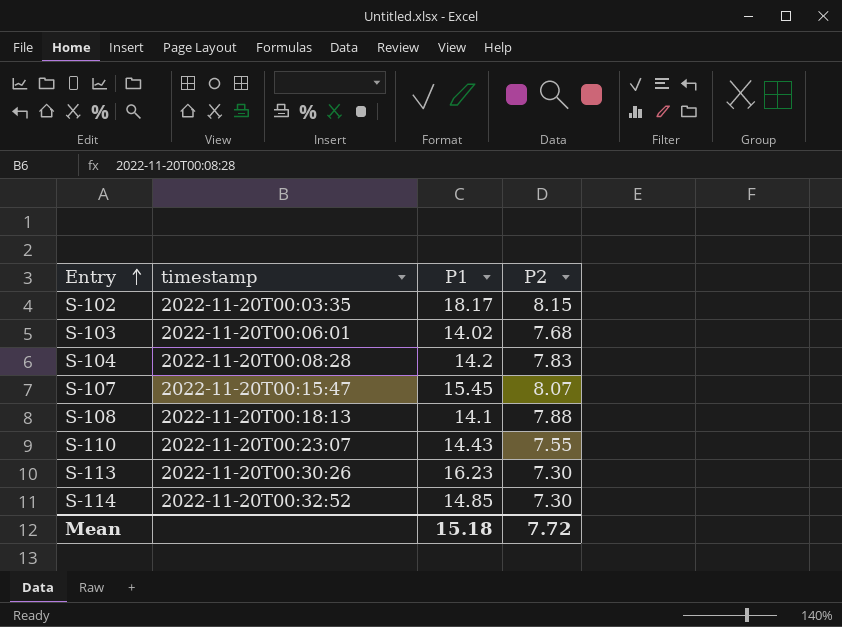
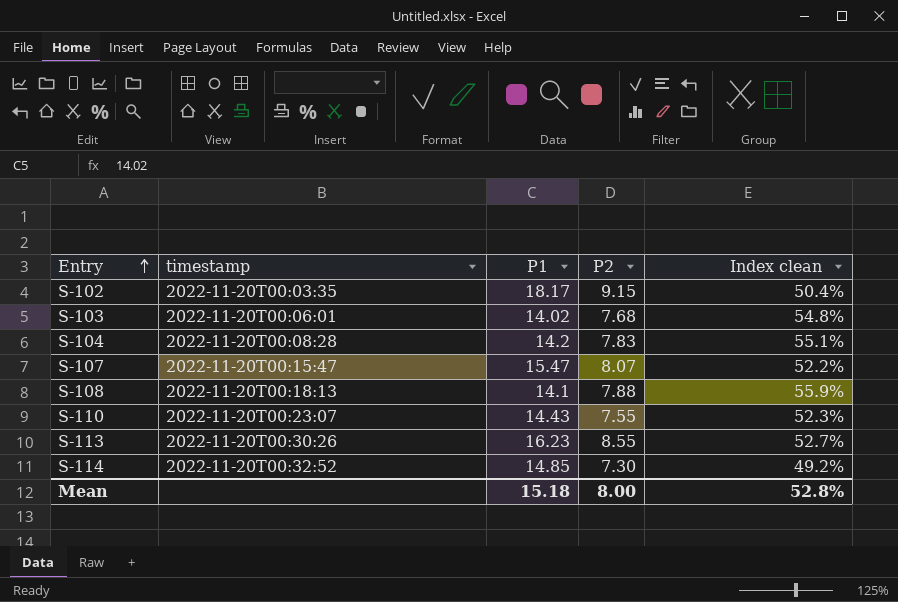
column Index clean | formula: none -> [P2] / [P1]
S-102 | P2: 8.15 -> 9.15
S-107 | P1: 15.45 -> 15.47
S-113 | P2: 7.30 -> 8.55
Mean | P2: 7.72 -> 8.00

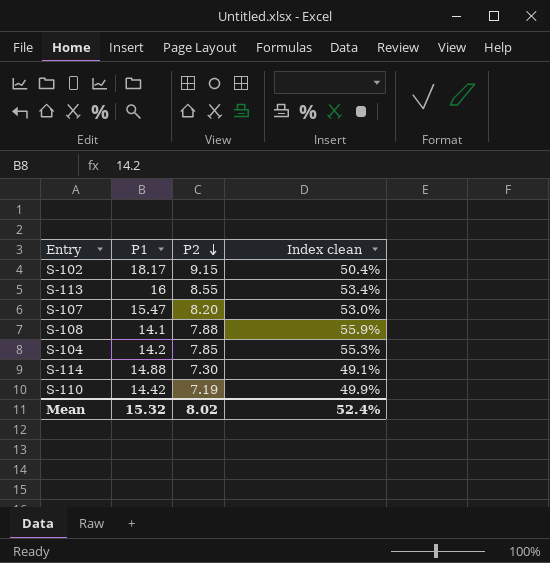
row order: Entry ascending -> P2 descending
column timestamp | position: 2 -> none
row S-103: 2022-11-20T00:06:01 | 14.02 | 7.68 | 54.8% -> none
S-113 | P1: 16.23 -> 16
S-113 | Index clean: 52.7% -> 53.4%
S-107 | P2: 8.07 -> 8.20
S-107 | Index clean: 52.2% -> 53.0%
S-104 | P2: 7.83 -> 7.85
S-104 | Index clean: 55.1% -> 55.3%
S-114 | P1: 14.85 -> 14.88
S-114 | Index clean: 49.2% -> 49.1%
S-110 | P1: 14.43 -> 14.42
S-110 | P2: 7.55 -> 7.19
S-110 | Index clean: 52.3% -> 49.9%
Mean | P1: 15.18 -> 15.32
Mean | P2: 8.00 -> 8.02
Mean | Index clean: 52.8% -> 52.4%

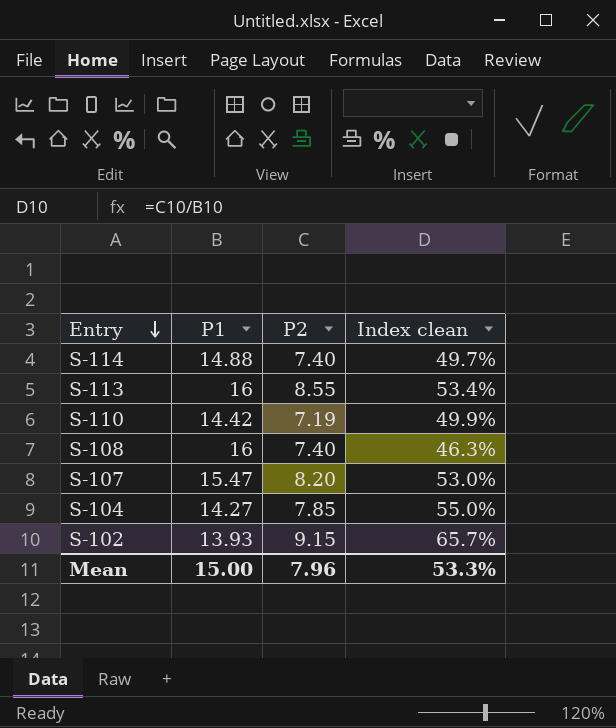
row order: P2 descending -> Entry descending
S-114 | P2: 7.30 -> 7.40
S-114 | Index clean: 49.1% -> 49.7%
S-108 | P1: 14.1 -> 16
S-108 | P2: 7.88 -> 7.40
S-108 | Index clean: 55.9% -> 46.3%
S-104 | P1: 14.2 -> 14.27
S-104 | Index clean: 55.3% -> 55.0%
S-102 | P1: 18.17 -> 13.93
S-102 | Index clean: 50.4% -> 65.7%
Mean | P1: 15.32 -> 15.00
Mean | P2: 8.02 -> 7.96
Mean | Index clean: 52.4% -> 53.3%

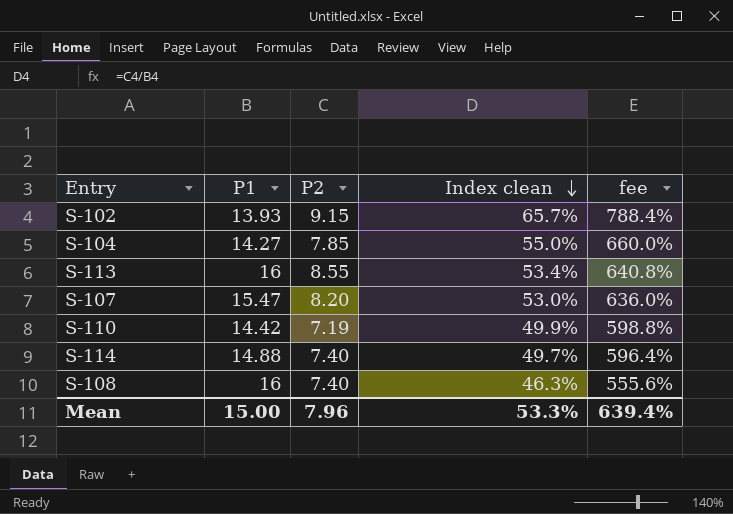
row order: Entry descending -> Index clean descending
column fee | formula: none -> [Index clean] * 12

